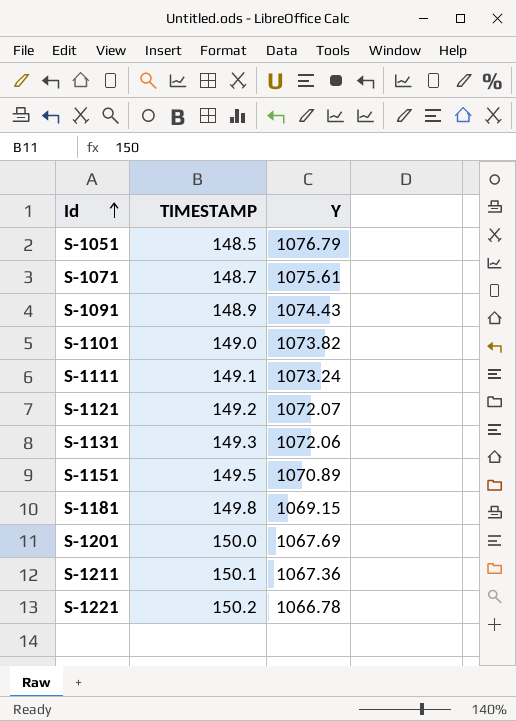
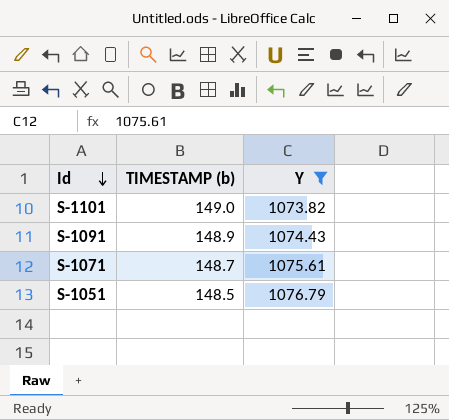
filter: none -> Y >= 1073.82
row order: Id ascending -> Id descending
column name: TIMESTAMP -> TIMESTAMP (b)

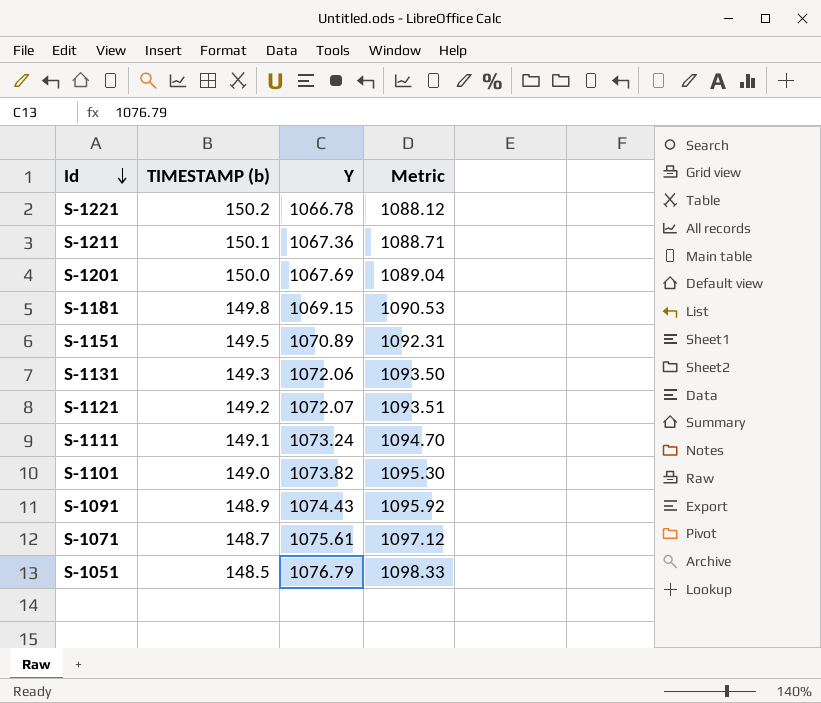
filter: Y >= 1073.82 -> none
column Metric | formula: none -> [Y] * 1.02

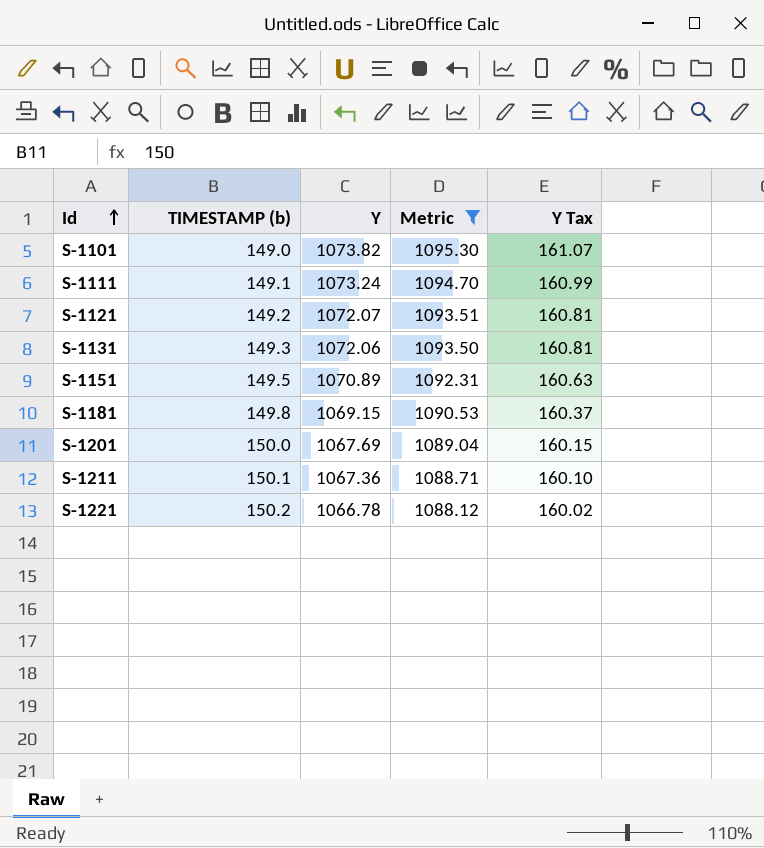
filter: none -> Metric <= 1095.30
row order: Id descending -> Id ascending
column Y Tax | formula: none -> [Y] * 0.15

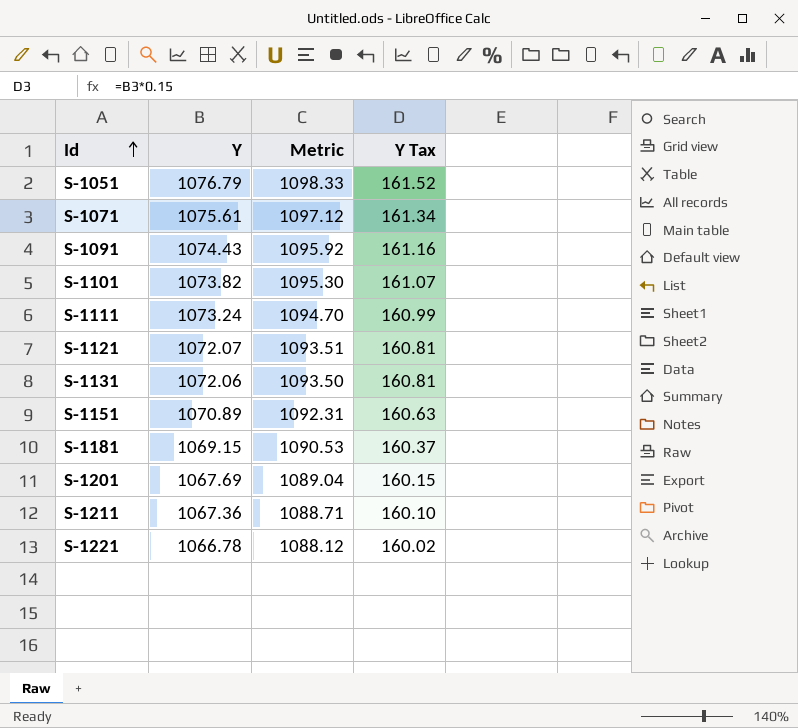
filter: Metric <= 1095.30 -> none
column TIMESTAMP (b) | position: 2 -> none

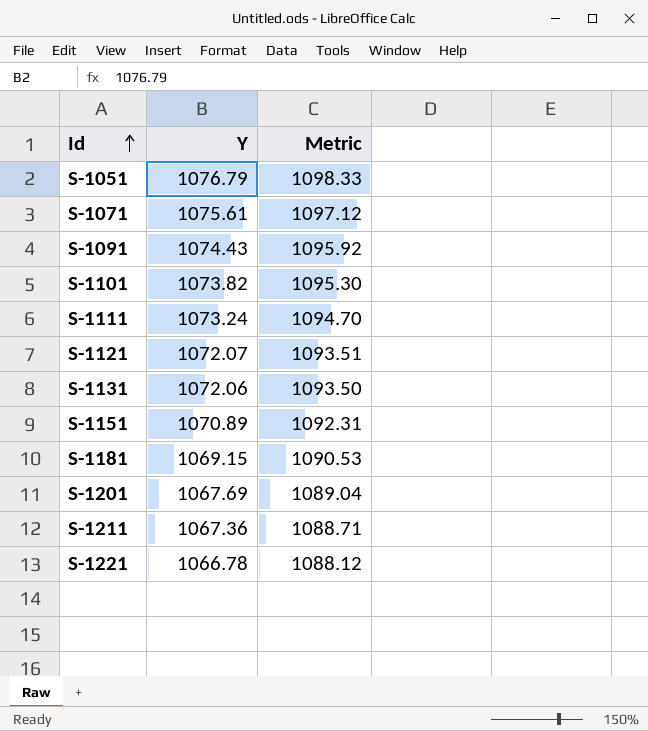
column Y Tax | formula: [Y] * 0.15 -> none

